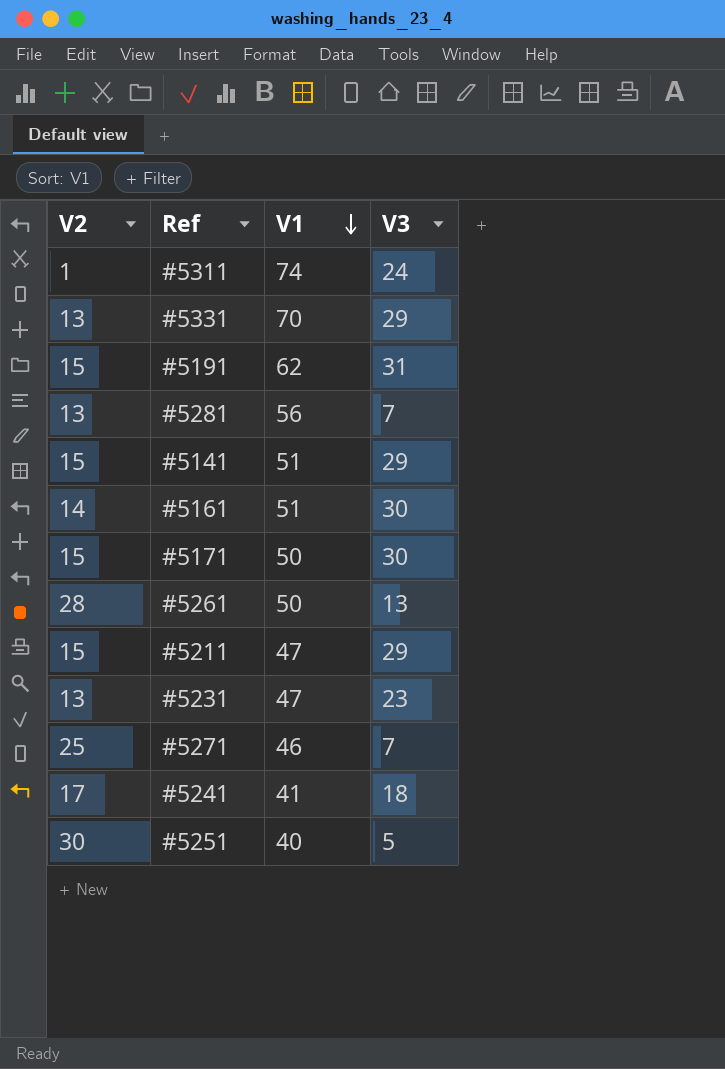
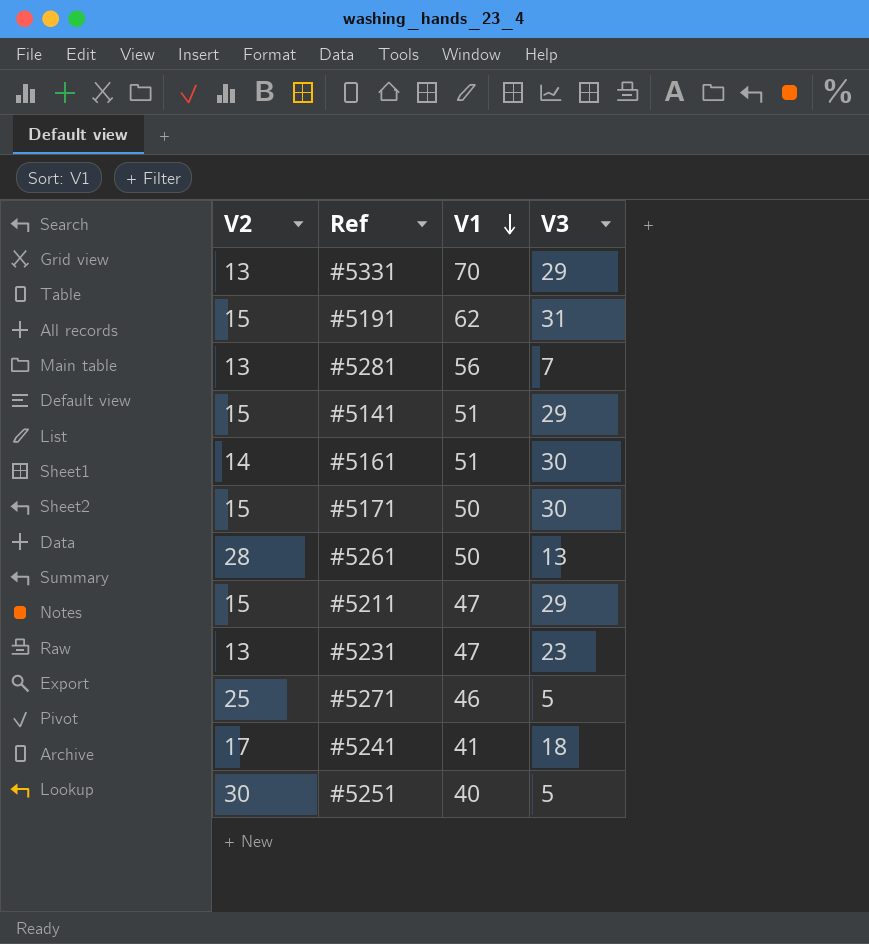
row #5311: 1 | 74 | 24 -> none
#5271 | V3: 7 -> 5

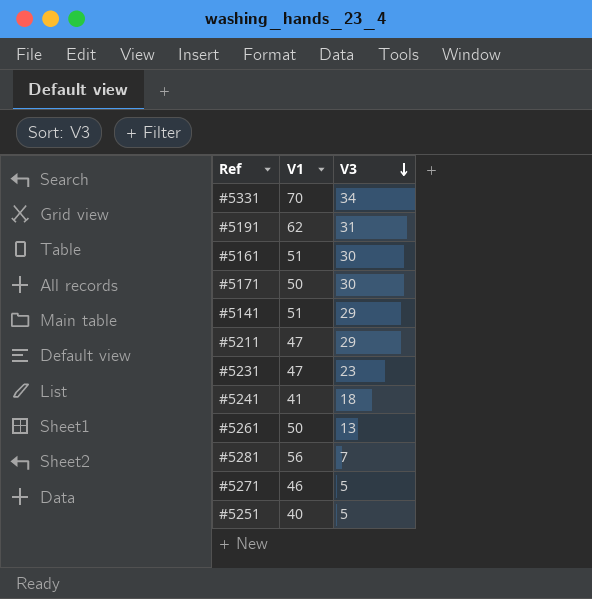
row order: V1 descending -> V3 descending
column V2 | position: 1 -> none
#5331 | V3: 29 -> 34

